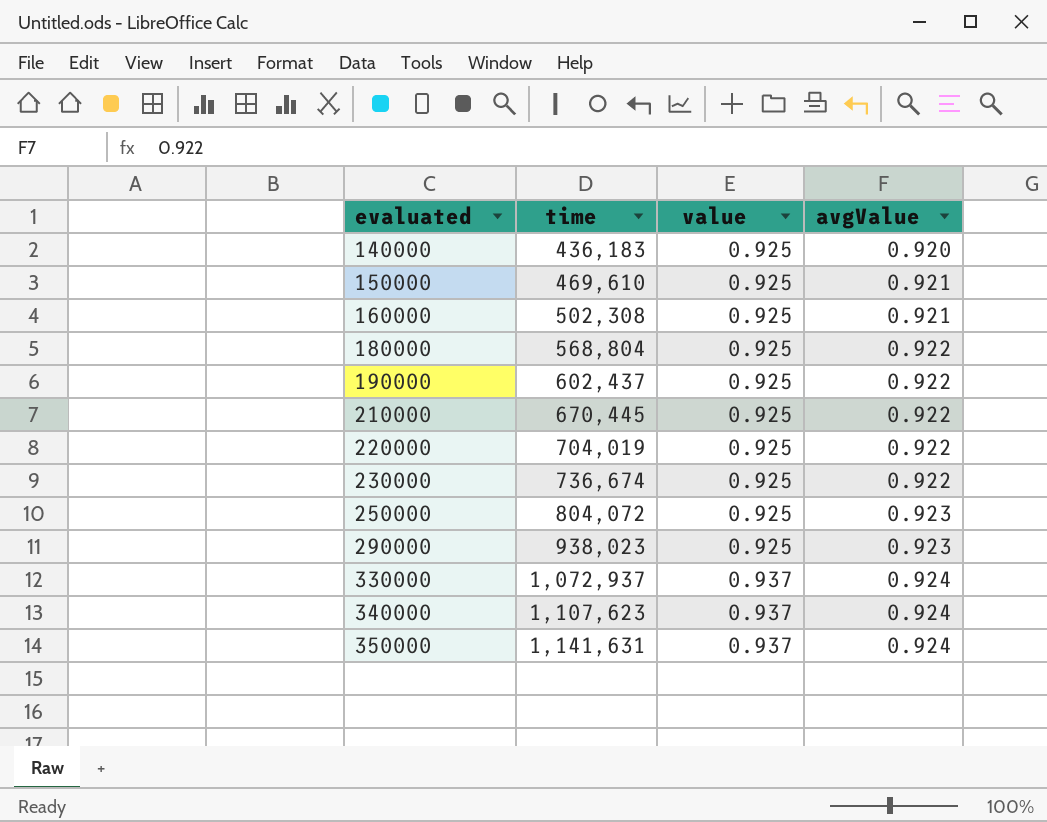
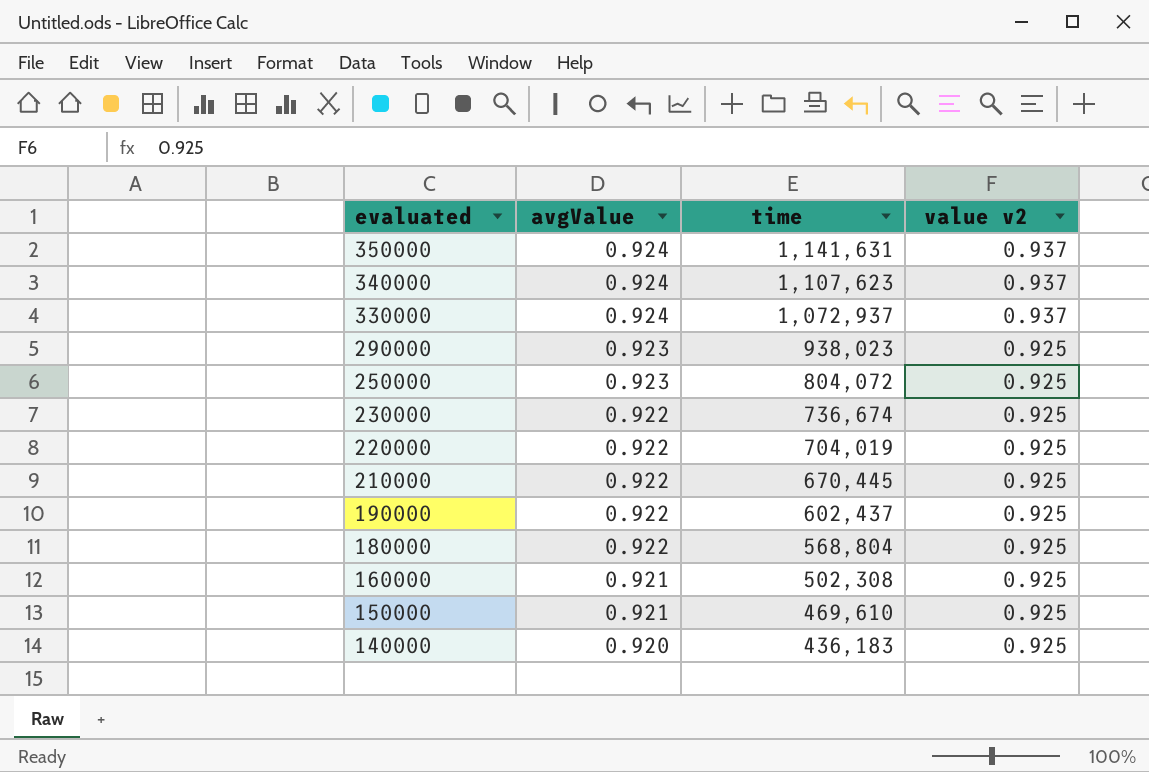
row order: evaluated ascending -> evaluated descending
column avgValue | position: 4 -> 2
column name: value -> value v2

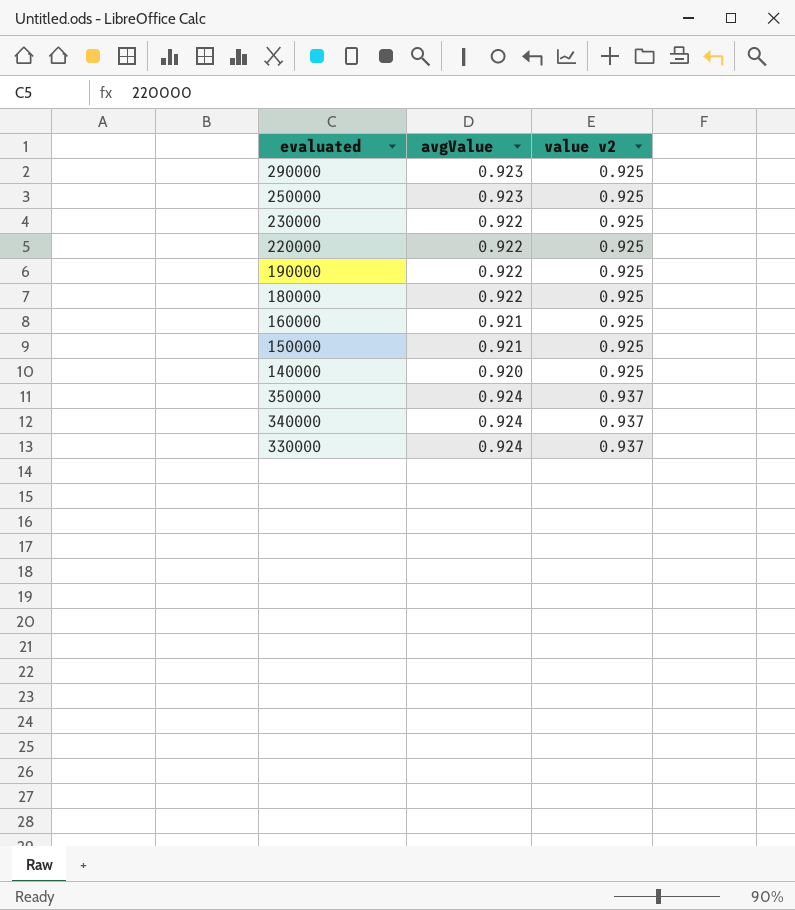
row order: evaluated descending -> value v2 ascending
column time | position: 3 -> none
row 210000: 0.922 | 670,445 | 0.925 -> none

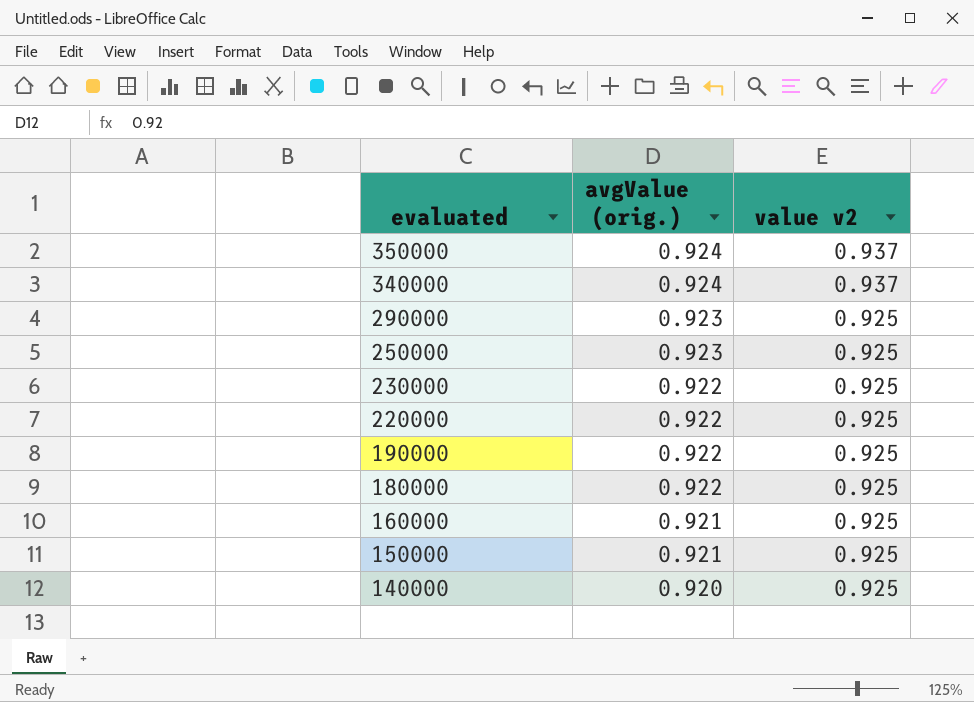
row order: value v2 ascending -> evaluated descending
column name: avgValue -> avgValue (orig.)
row 330000: 0.924 | 0.937 -> none

